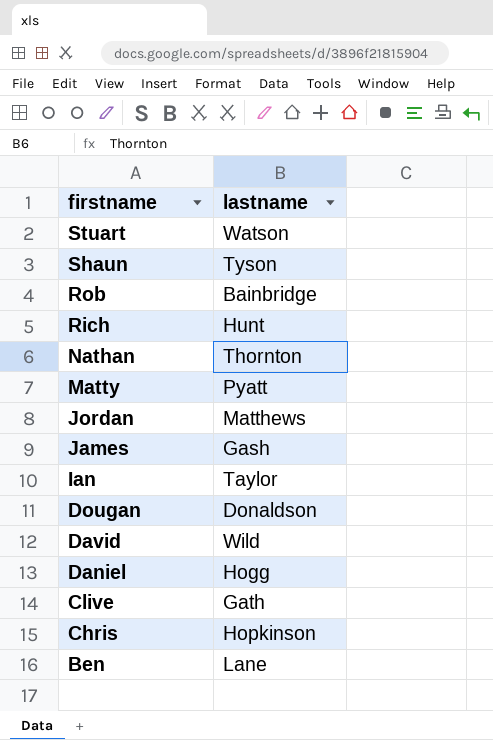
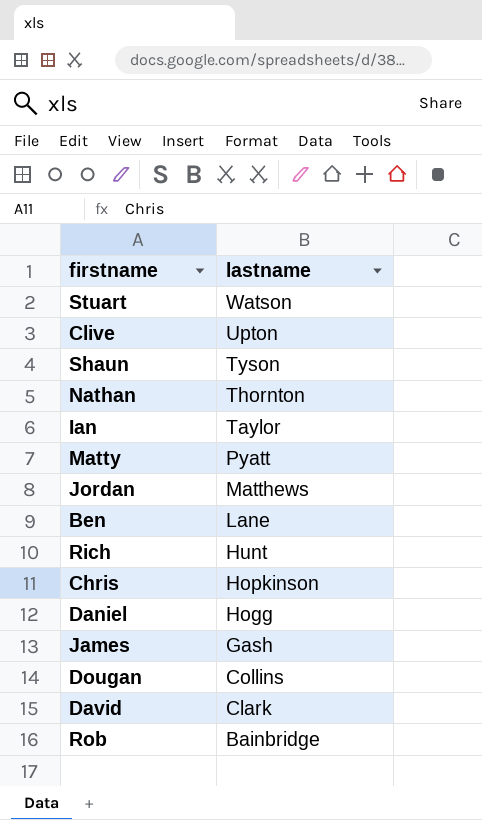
row order: firstname descending -> lastname descending
Clive | lastname: Gath -> Upton
Dougan | lastname: Donaldson -> Collins
David | lastname: Wild -> Clark

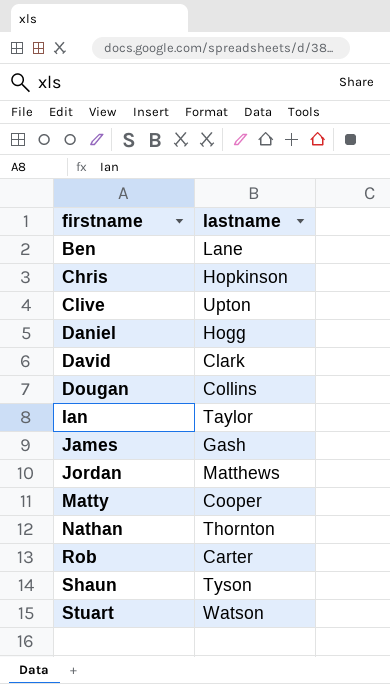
row order: lastname descending -> firstname ascending
row Rich: Hunt -> none
Matty | lastname: Pyatt -> Cooper
Rob | lastname: Bainbridge -> Carter

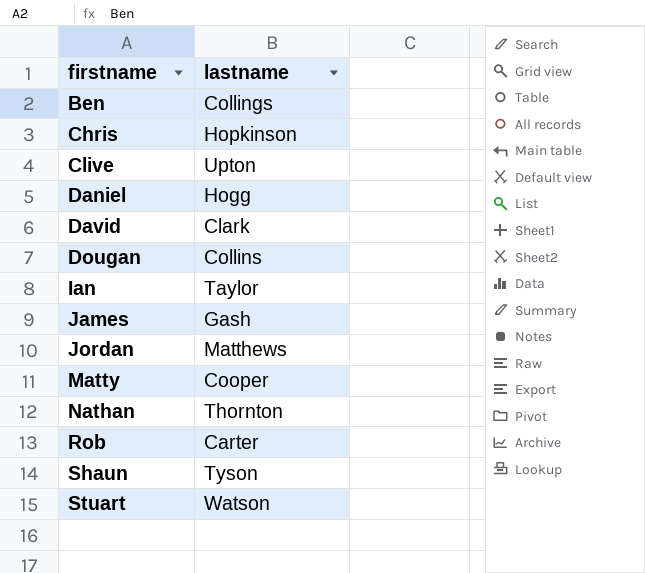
Ben | lastname: Lane -> Collings

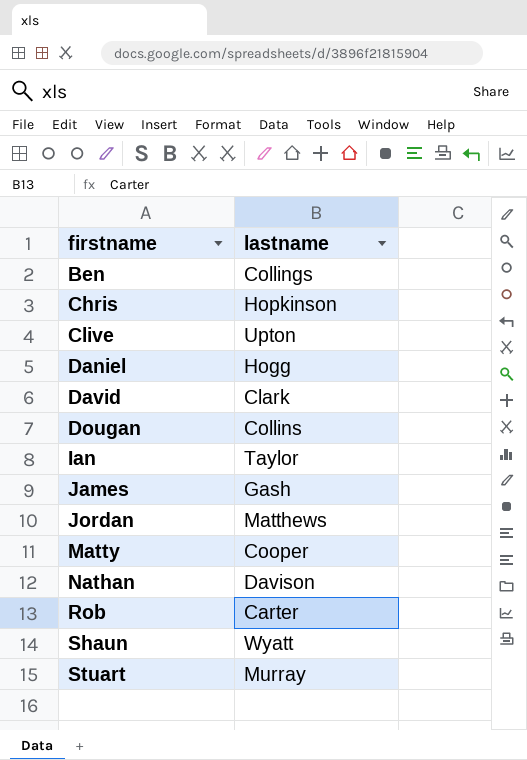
Nathan | lastname: Thornton -> Davison
Shaun | lastname: Tyson -> Wyatt
Stuart | lastname: Watson -> Murray

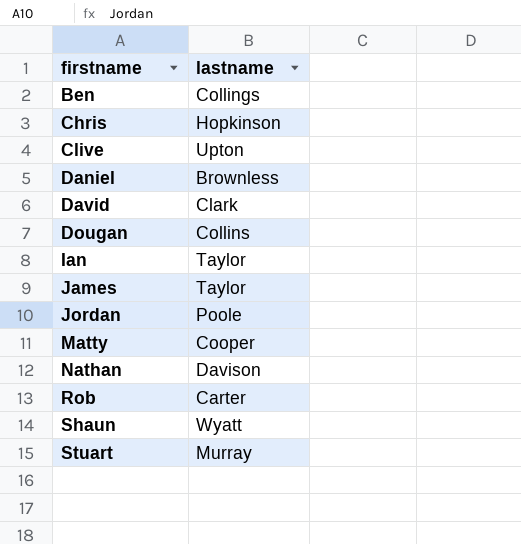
Daniel | lastname: Hogg -> Brownless
James | lastname: Gash -> Taylor
Jordan | lastname: Matthews -> Poole

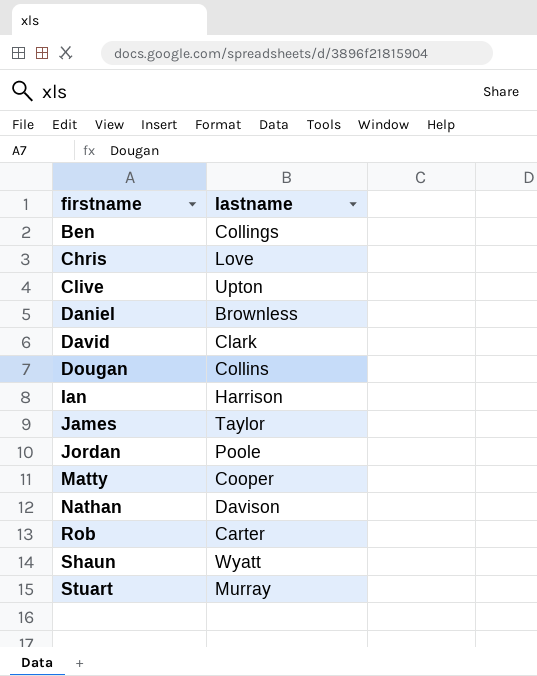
Chris | lastname: Hopkinson -> Love
Ian | lastname: Taylor -> Harrison

